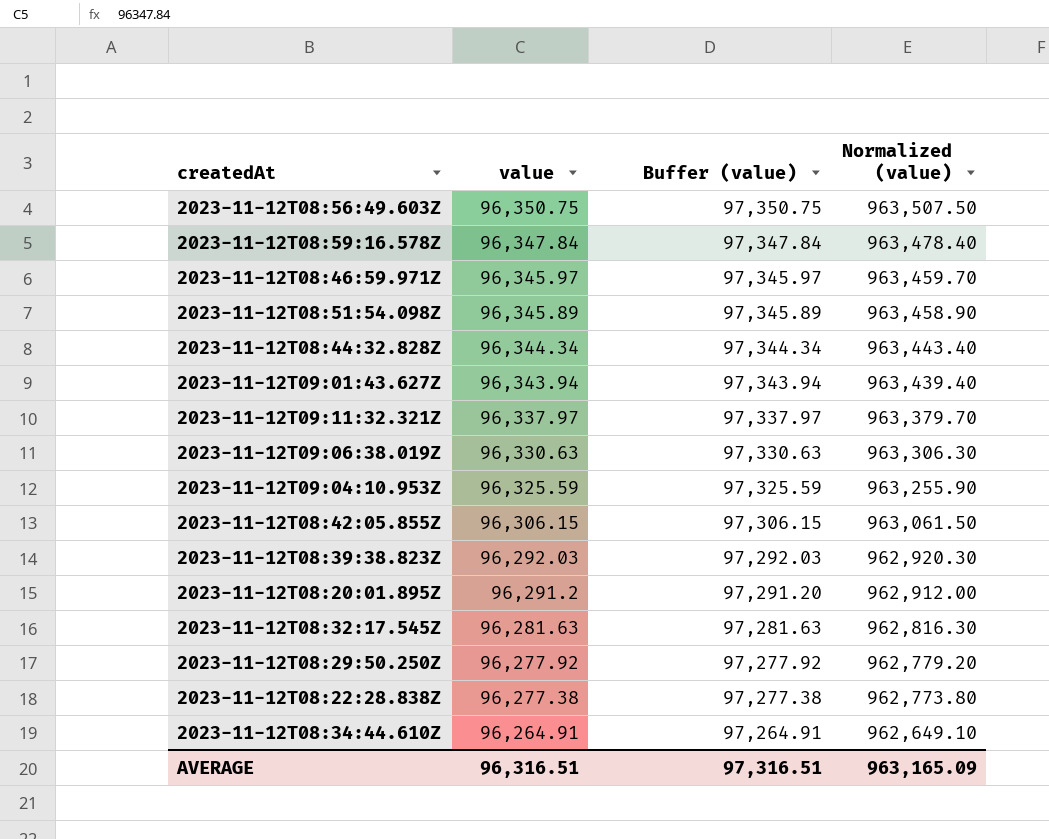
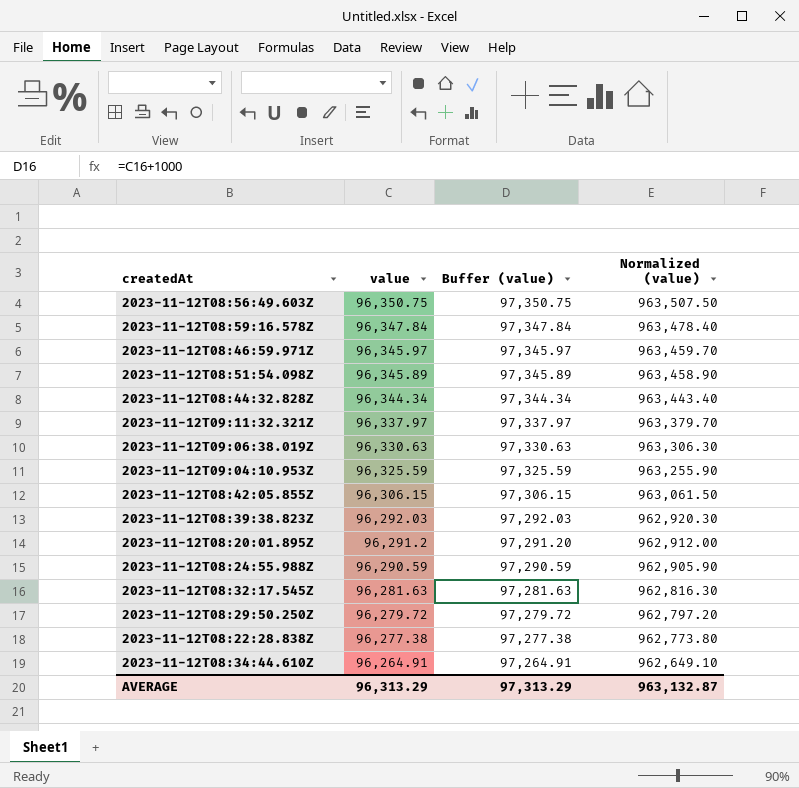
row 2023-11-12T09:01:43.627Z: 96,343.94 | 97,343.94 | 963,439.40 -> none
row 2023-11-12T08:24:55.988Z: none -> 96,290.59 | 97,290.59 | 962,905.90
2023-11-12T08:29:50.250Z | value: 96,277.92 -> 96,279.72
2023-11-12T08:29:50.250Z | Buffer (value): 97,277.92 -> 97,279.72
2023-11-12T08:29:50.250Z | Normalized (value): 962,779.20 -> 962,797.20
AVERAGE | value: 96,316.51 -> 96,313.29
AVERAGE | Buffer (value): 97,316.51 -> 97,313.29
AVERAGE | Normalized (value): 963,165.09 -> 963,132.87

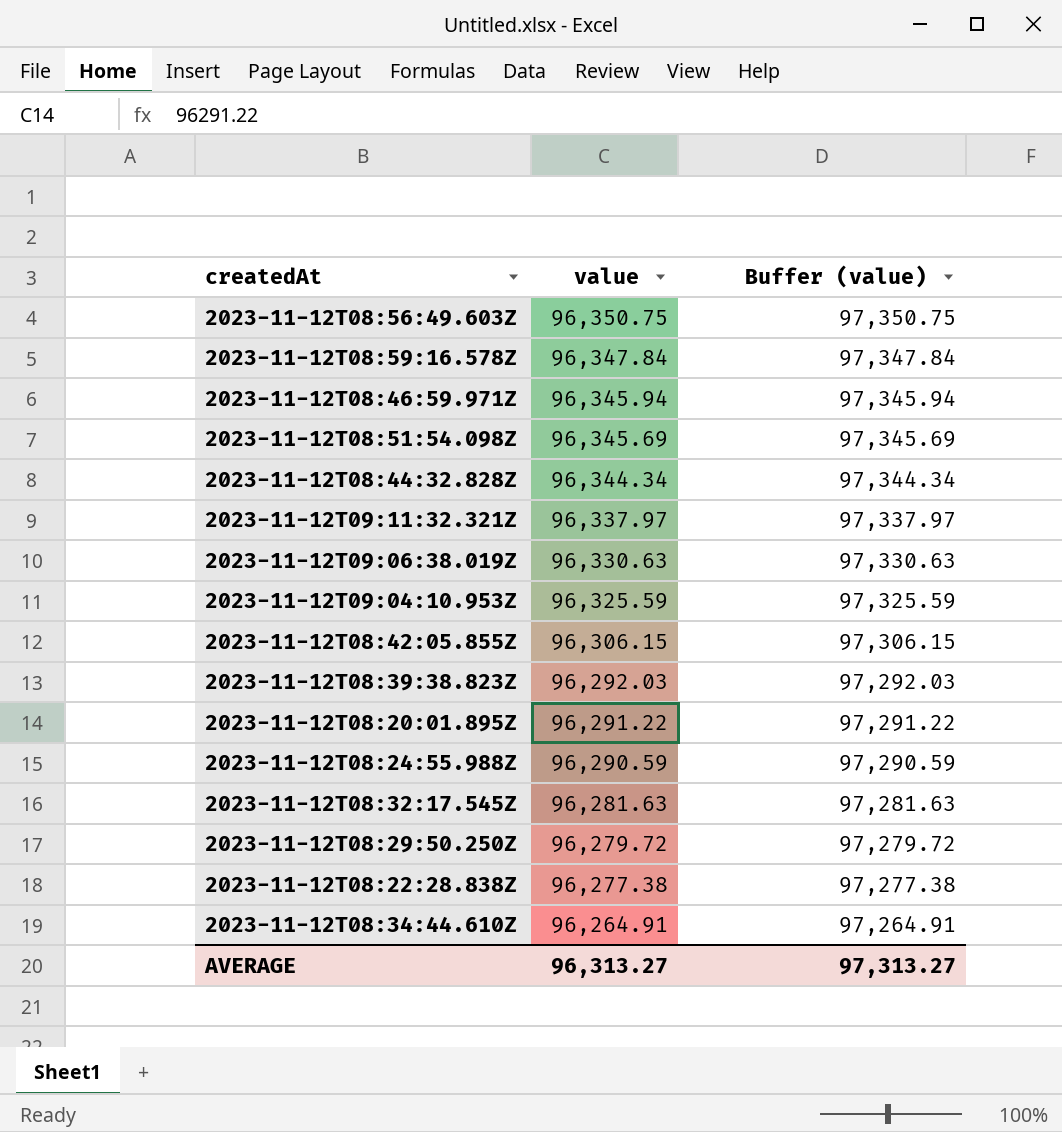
column Normalized (value) | formula: [value] * 10 -> none
2023-11-12T08:46:59.971Z | value: 96,345.97 -> 96,345.94
2023-11-12T08:46:59.971Z | Buffer (value): 97,345.97 -> 97,345.94
2023-11-12T08:51:54.098Z | value: 96,345.89 -> 96,345.69
2023-11-12T08:51:54.098Z | Buffer (value): 97,345.89 -> 97,345.69
2023-11-12T08:20:01.895Z | value: 96,291.2 -> 96,291.22
2023-11-12T08:20:01.895Z | Buffer (value): 97,291.20 -> 97,291.22
AVERAGE | value: 96,313.29 -> 96,313.27
AVERAGE | Buffer (value): 97,313.29 -> 97,313.27

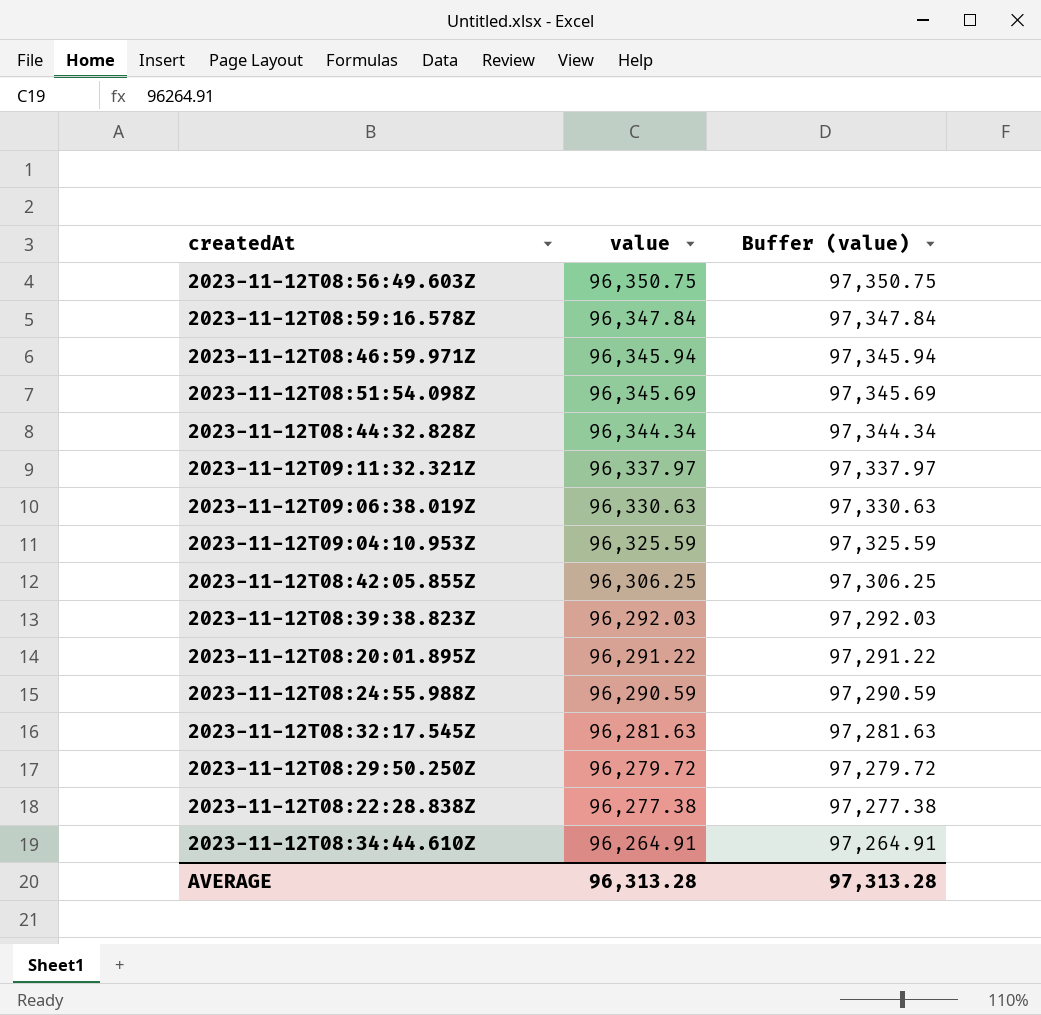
2023-11-12T08:42:05.855Z | value: 96,306.15 -> 96,306.25
2023-11-12T08:42:05.855Z | Buffer (value): 97,306.15 -> 97,306.25
AVERAGE | value: 96,313.27 -> 96,313.28
AVERAGE | Buffer (value): 97,313.27 -> 97,313.28

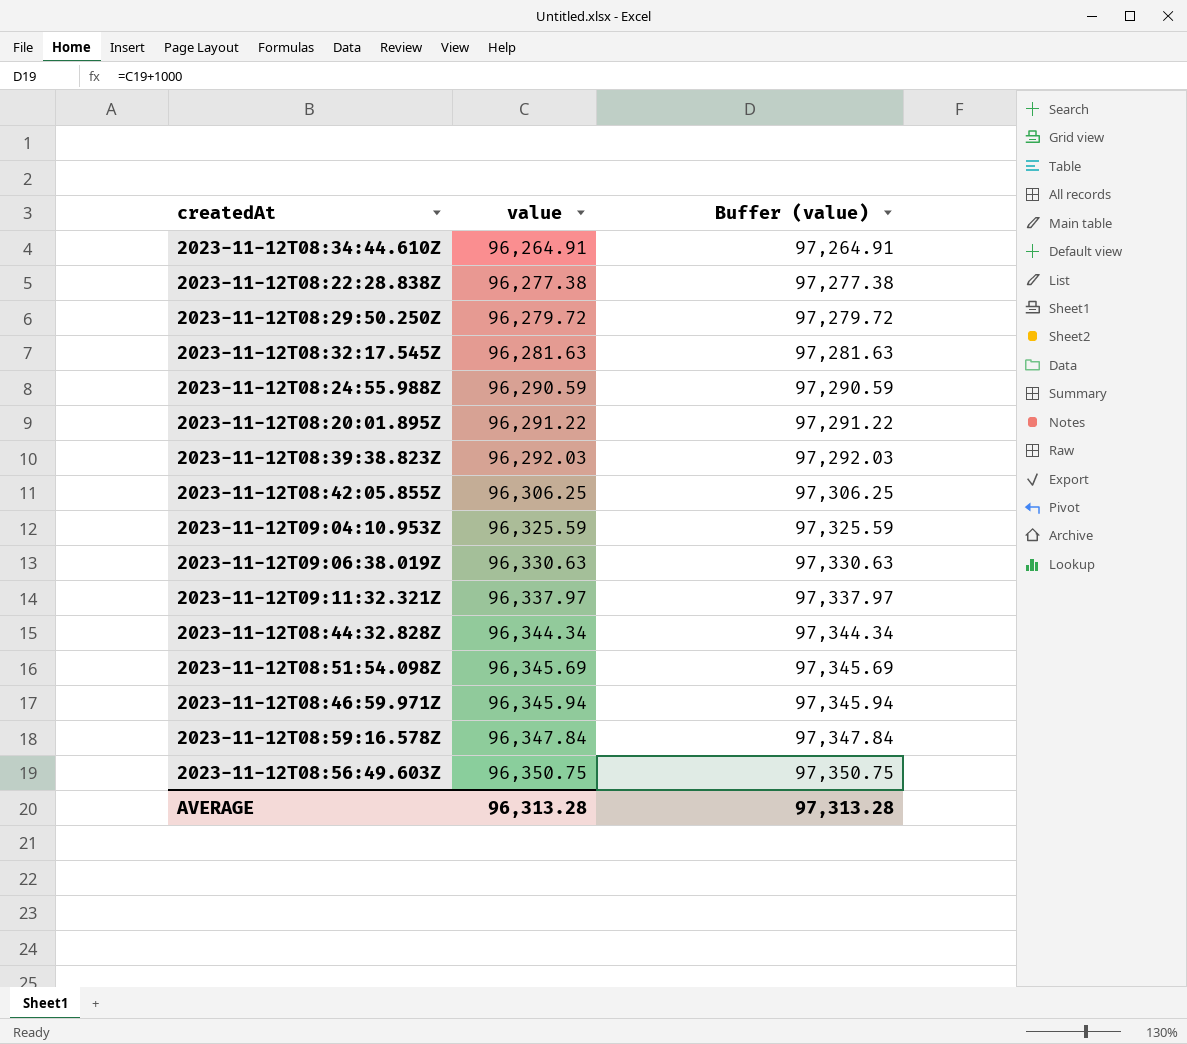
row order: value descending -> value ascending

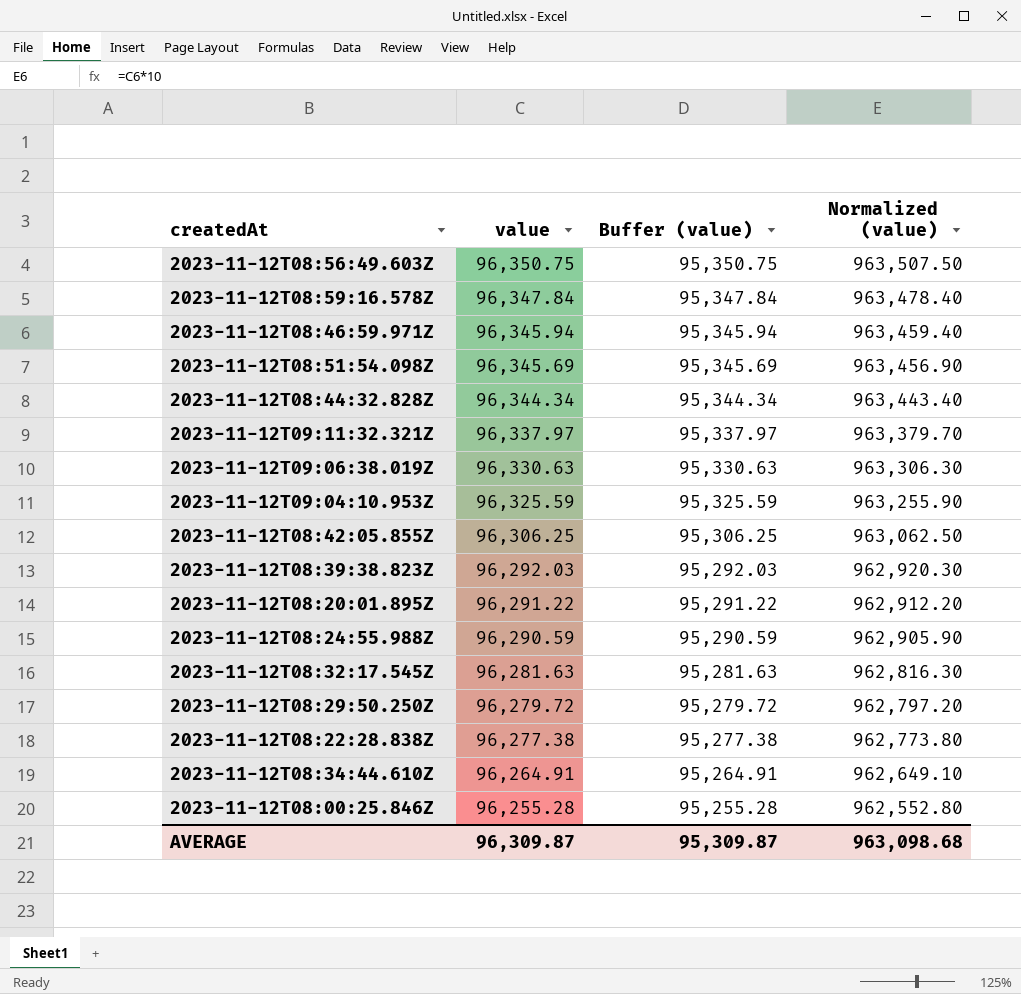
row order: value ascending -> value descending
column Buffer (value) | formula: [value] + 1000 -> [value] - 1000
column Normalized (value) | formula: none -> [value] * 10
row 2023-11-12T08:00:25.846Z: none -> 96,255.28 | 95,255.28 | 962,552.80
AVERAGE | value: 96,313.28 -> 96,309.87
AVERAGE | Buffer (value): 97,313.28 -> 95,309.87

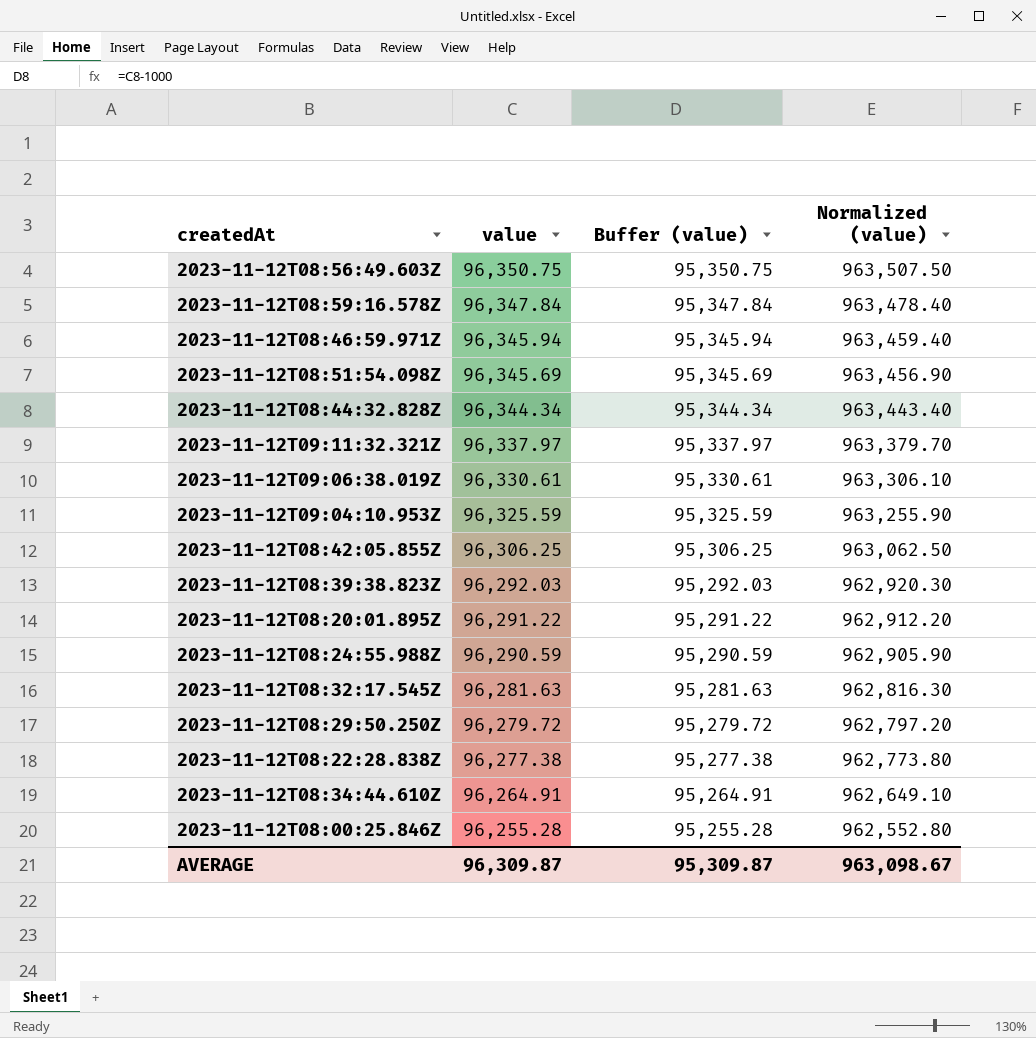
2023-11-12T09:06:38.019Z | value: 96,330.63 -> 96,330.61
2023-11-12T09:06:38.019Z | Buffer (value): 95,330.63 -> 95,330.61
2023-11-12T09:06:38.019Z | Normalized (value): 963,306.30 -> 963,306.10
AVERAGE | Normalized (value): 963,098.68 -> 963,098.67

